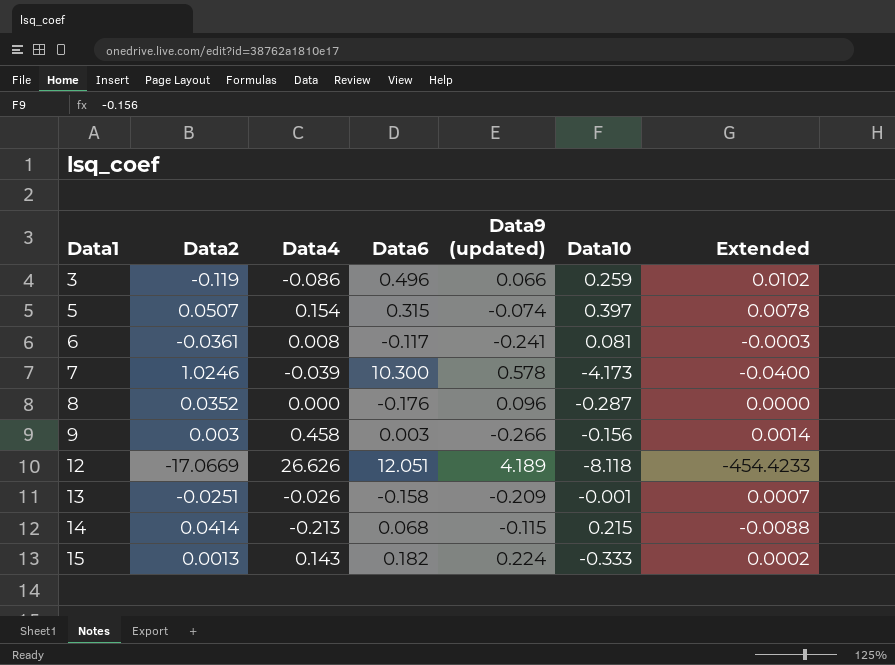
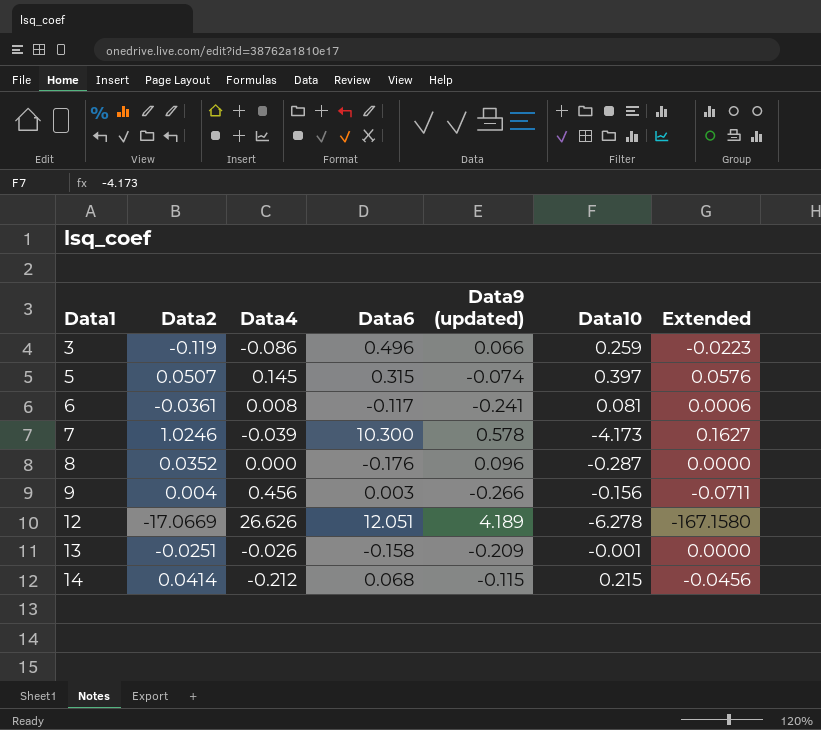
column Extended | formula: [Data2] * [Data4] -> [Data4] * [Data10]
row 15: 0.0013 | 0.143 | 0.182 | 0.224 | -0.333 | 0.0002 -> none
5 | Data4: 0.154 -> 0.145
9 | Data2: 0.003 -> 0.004
9 | Data4: 0.458 -> 0.456
12 | Data10: -8.118 -> -6.278
14 | Data4: -0.213 -> -0.212

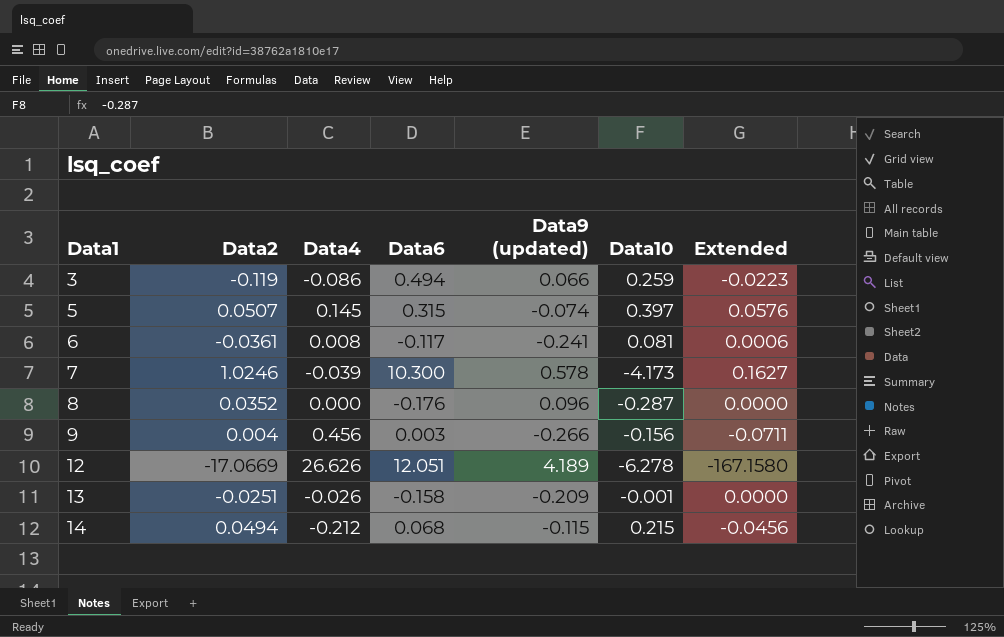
3 | Data6: 0.496 -> 0.494
14 | Data2: 0.0414 -> 0.0494

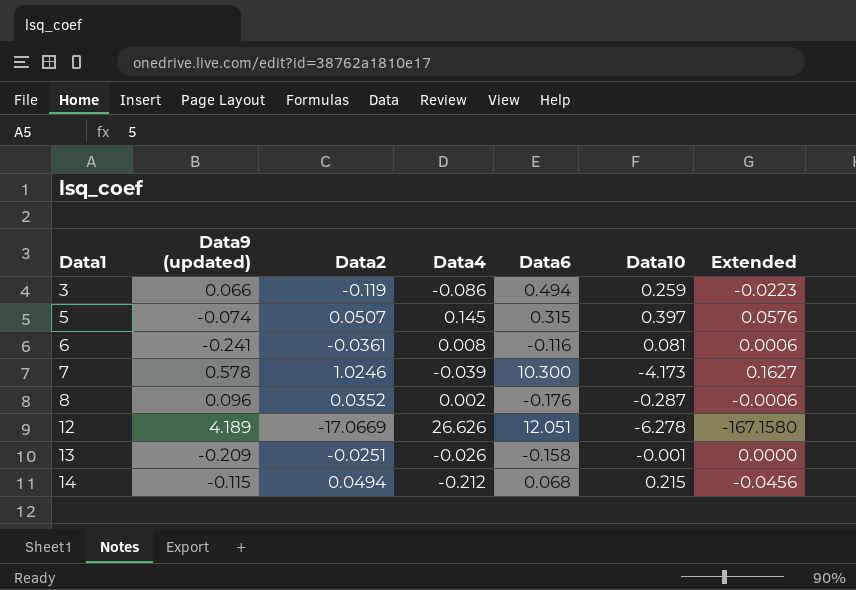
column Data9 (updated) | position: 5 -> 2
row 9: 0.004 | 0.456 | 0.003 | -0.266 | -0.156 | -0.0711 -> none
6 | Data6: -0.117 -> -0.116
8 | Data4: 0.000 -> 0.002
8 | Extended: 0.0000 -> -0.0006

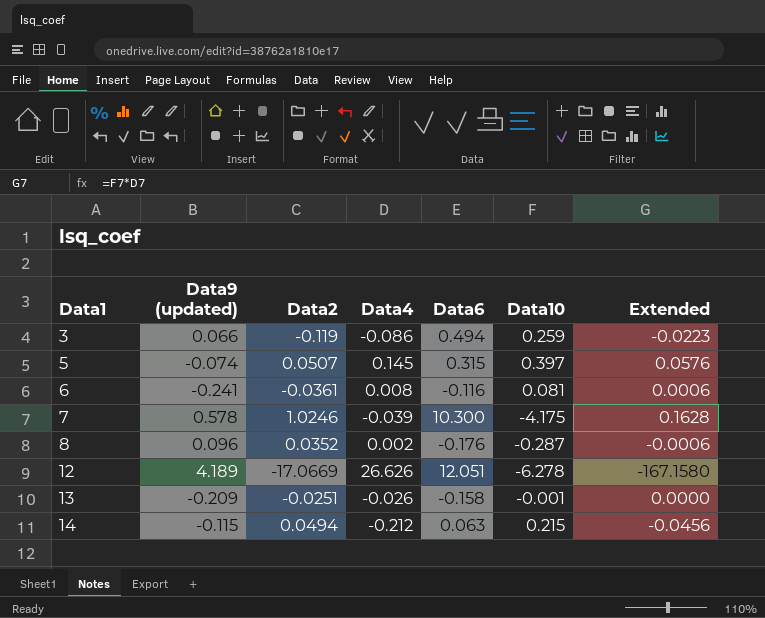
7 | Data10: -4.173 -> -4.175
7 | Extended: 0.1627 -> 0.1628
14 | Data6: 0.068 -> 0.063

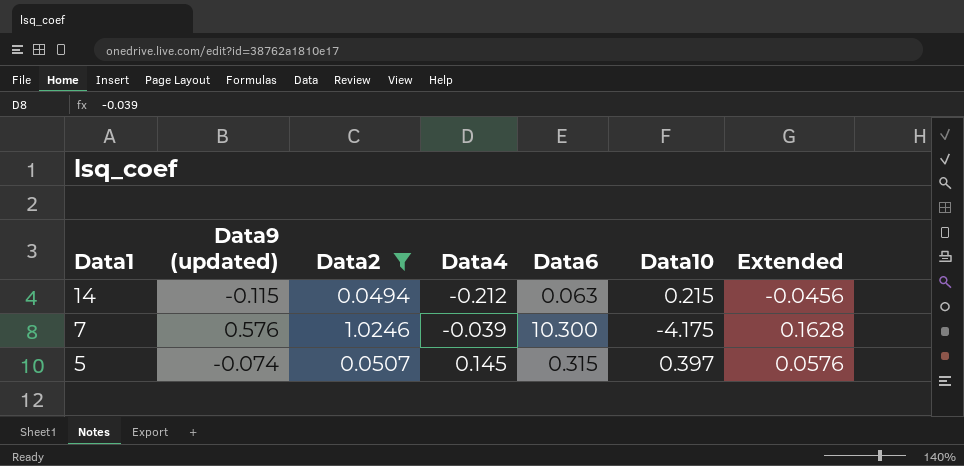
filter: none -> Data2 >= 0.0494
row order: Data1 ascending -> Data1 descending
7 | Data9 (updated): 0.578 -> 0.576

